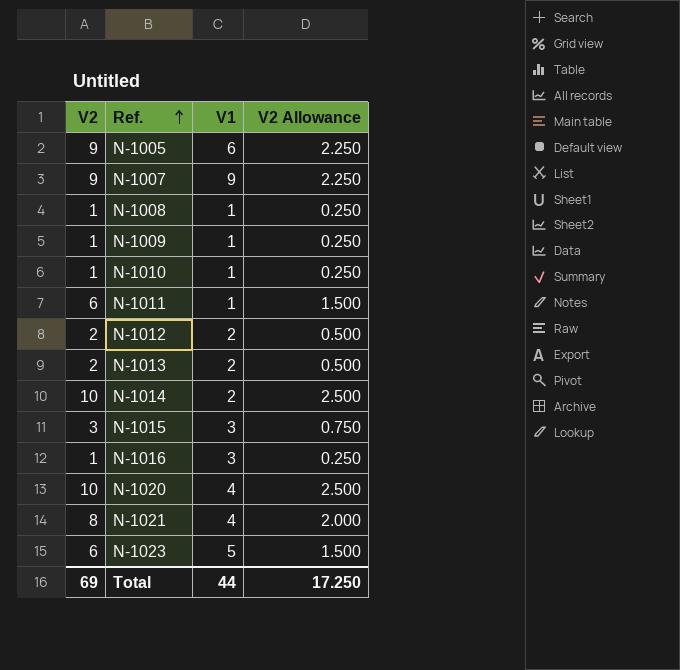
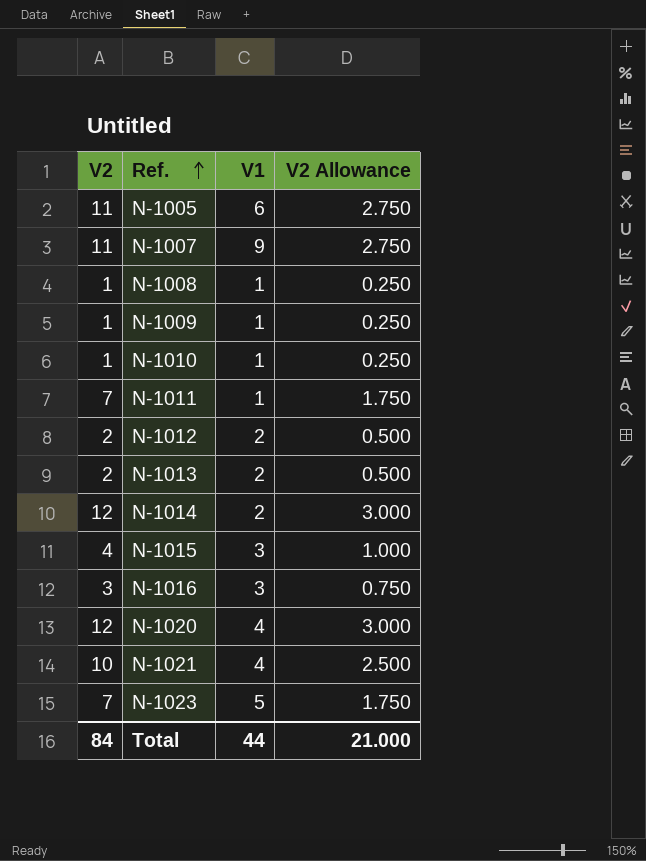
N-1005 | V2: 9 -> 11
N-1005 | V2 Allowance: 2.250 -> 2.750
N-1007 | V2: 9 -> 11
N-1007 | V2 Allowance: 2.250 -> 2.750
N-1011 | V2: 6 -> 7
N-1011 | V2 Allowance: 1.500 -> 1.750
N-1014 | V2: 10 -> 12
N-1014 | V2 Allowance: 2.500 -> 3.000
N-1015 | V2: 3 -> 4
N-1015 | V2 Allowance: 0.750 -> 1.000
N-1016 | V2: 1 -> 3
N-1016 | V2 Allowance: 0.250 -> 0.750
N-1020 | V2: 10 -> 12
N-1020 | V2 Allowance: 2.500 -> 3.000
N-1021 | V2: 8 -> 10
N-1021 | V2 Allowance: 2.000 -> 2.500
N-1023 | V2: 6 -> 7
N-1023 | V2 Allowance: 1.500 -> 1.750
Total | V2: 69 -> 84
Total | V2 Allowance: 17.250 -> 21.000

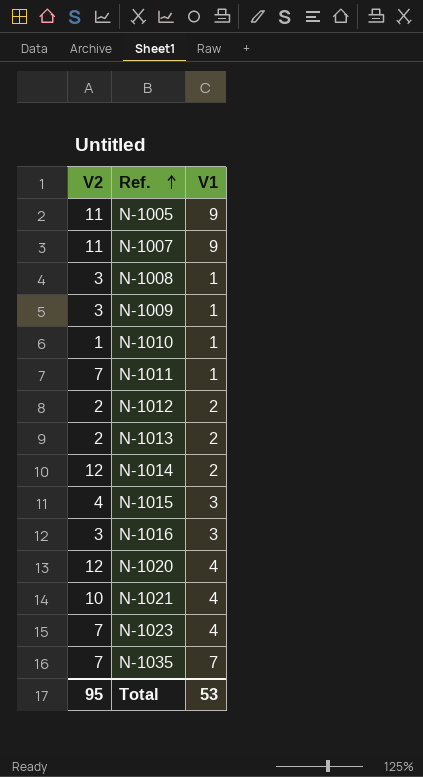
column V2 Allowance | formula: [V2] * 0.25 -> none
N-1005 | V1: 6 -> 9
N-1008 | V2: 1 -> 3
N-1009 | V2: 1 -> 3
N-1023 | V1: 5 -> 4
row N-1035: none -> 7 | 7
Total | V2: 84 -> 95
Total | V1: 44 -> 53

